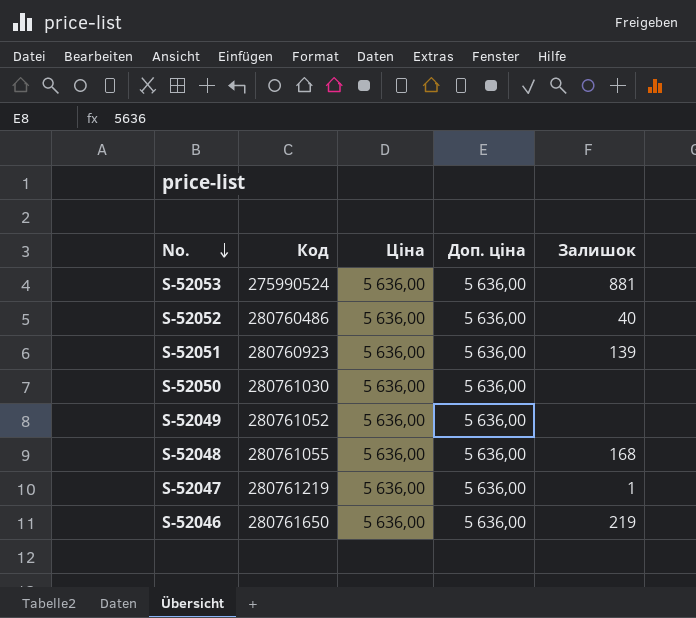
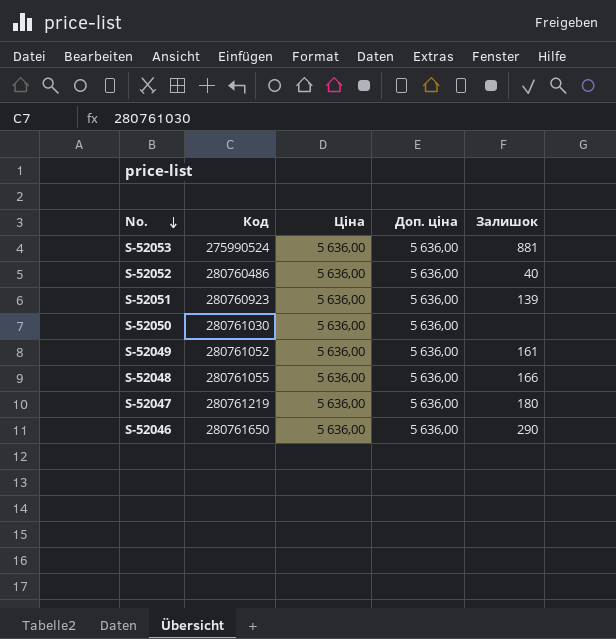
S-52049 | Залишок: none -> 161
S-52048 | Залишок: 168 -> 166
S-52047 | Залишок: 1 -> 180
S-52046 | Залишок: 219 -> 290

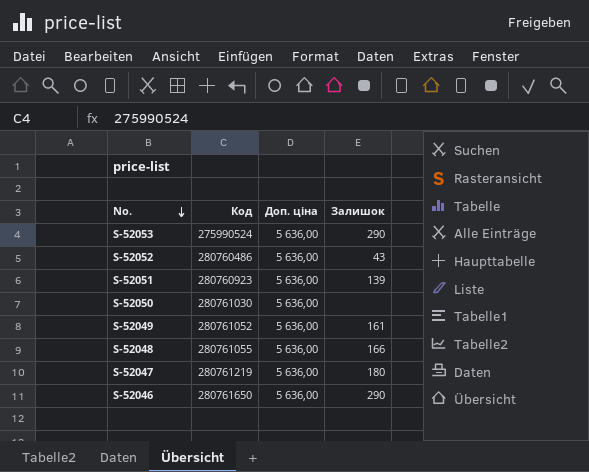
column Ціна | position: 3 -> none
S-52053 | Залишок: 881 -> 290
S-52052 | Залишок: 40 -> 43

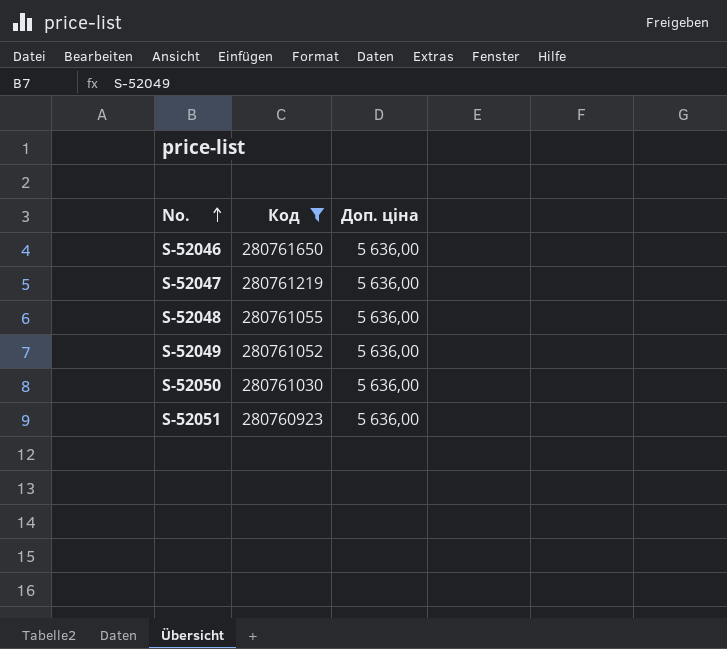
filter: none -> Код >= 280760923
row order: No. descending -> No. ascending
column Залишок | position: 4 -> none

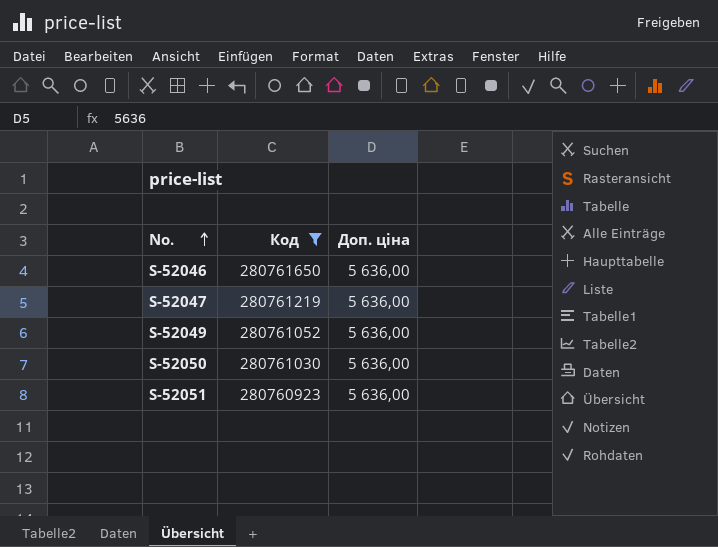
row S-52048: 280761055 | 5 636,00 -> none

